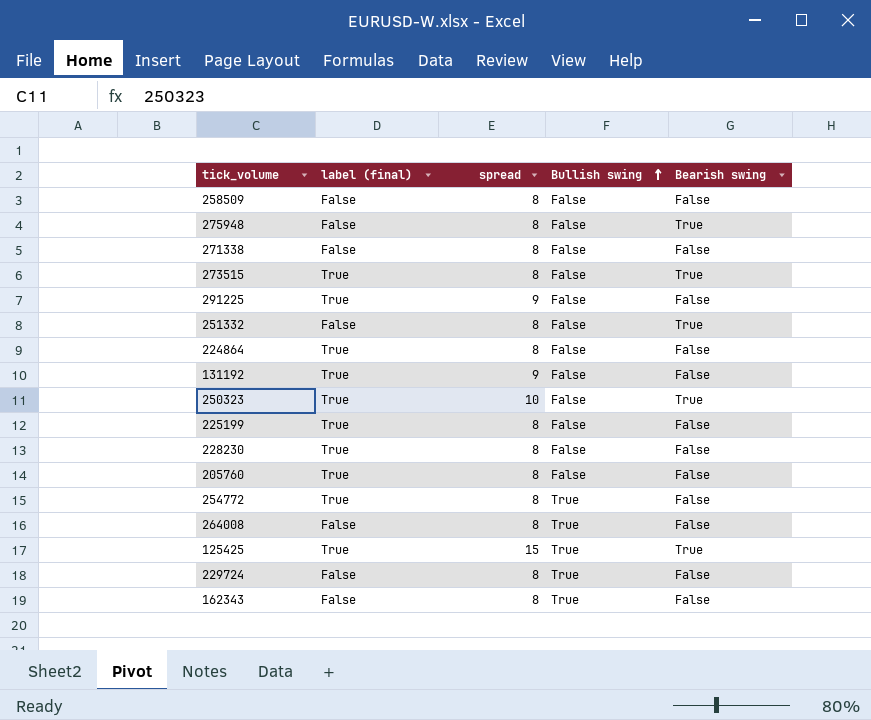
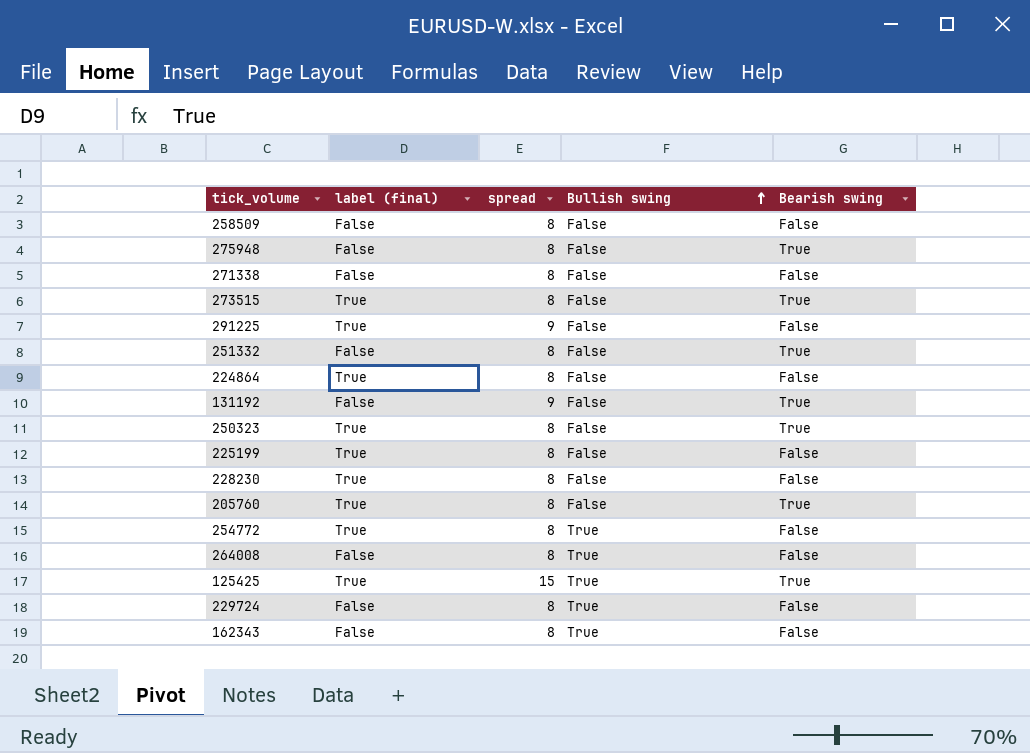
131192 | label (final): True -> False
131192 | Bearish swing: False -> True
250323 | spread: 10 -> 8
205760 | Bearish swing: False -> True

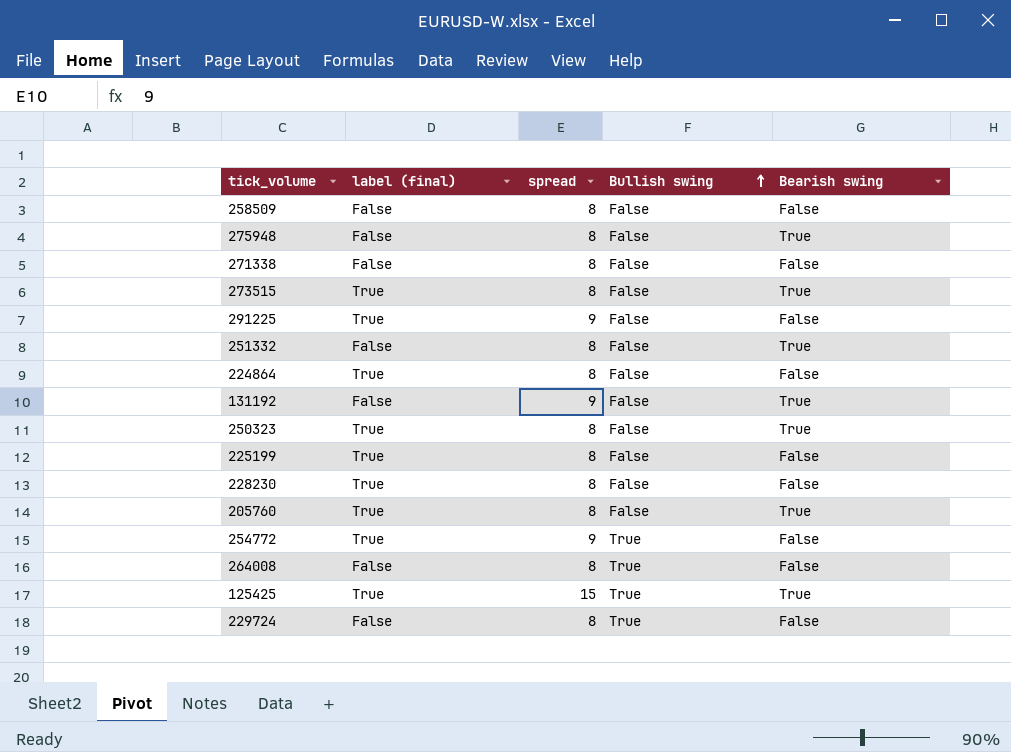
row 162343: False | 8 | True | False -> none
254772 | spread: 8 -> 9

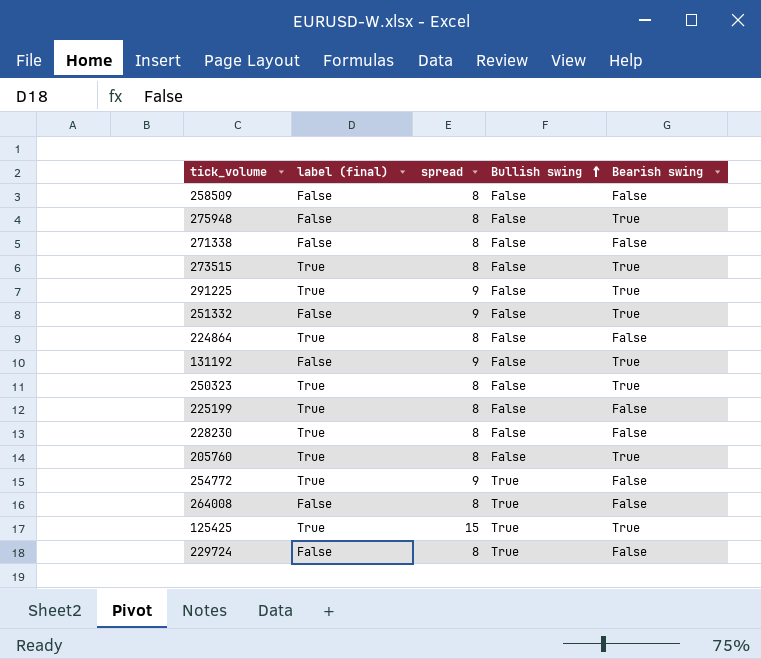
291225 | Bearish swing: False -> True
251332 | spread: 8 -> 9

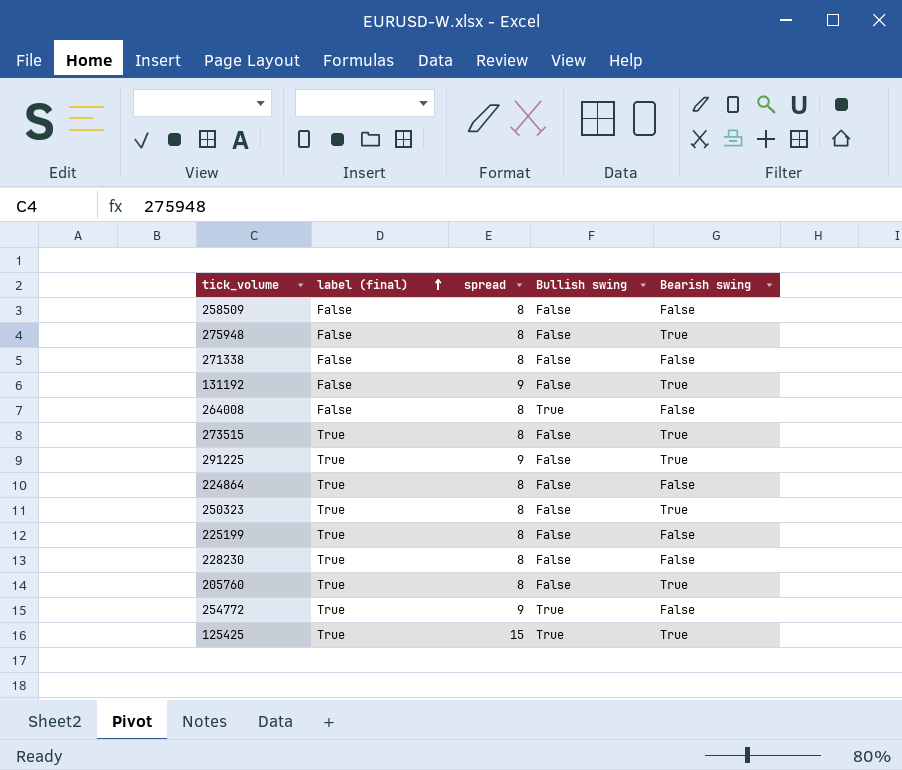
row order: Bullish swing ascending -> label (final) ascending
row 251332: False | 9 | False | True -> none
row 229724: False | 8 | True | False -> none

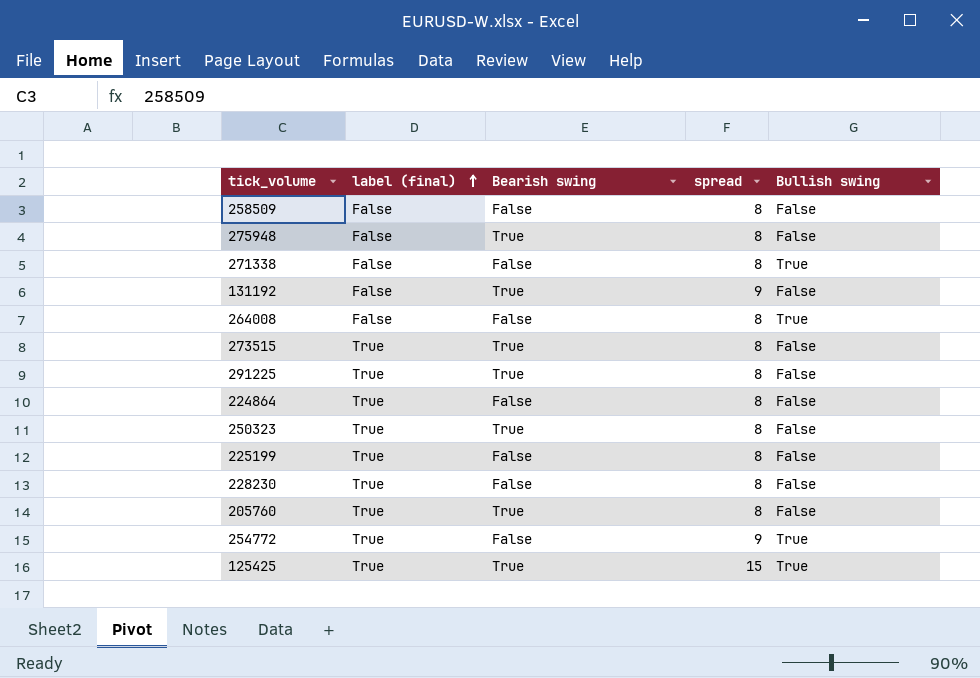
column Bearish swing | position: 5 -> 3
271338 | Bullish swing: False -> True
291225 | spread: 9 -> 8

